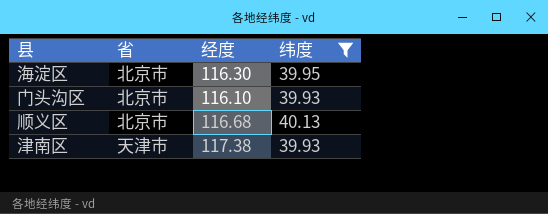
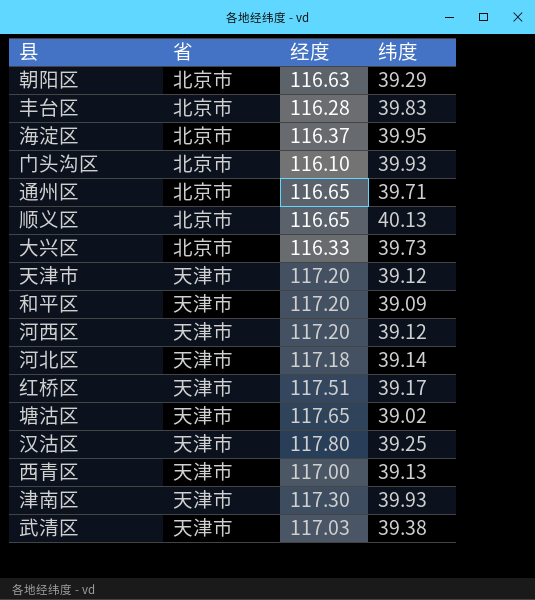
filter: 纬度 >= 39.93 -> none
海淀区 | 经度: 116.30 -> 116.37
顺义区 | 经度: 116.68 -> 116.65
津南区 | 经度: 117.38 -> 117.30

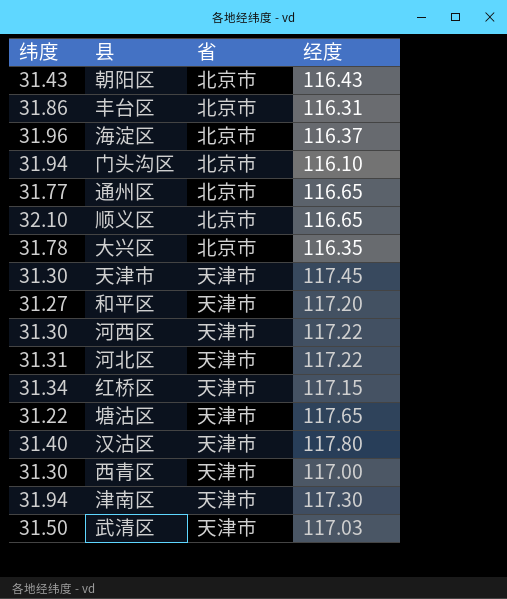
column 纬度 | position: 4 -> 1
朝阳区 | 纬度: 39.29 -> 31.43
朝阳区 | 经度: 116.63 -> 116.43
丰台区 | 纬度: 39.83 -> 31.86
丰台区 | 经度: 116.28 -> 116.31
海淀区 | 纬度: 39.95 -> 31.96
门头沟区 | 纬度: 39.93 -> 31.94
通州区 | 纬度: 39.71 -> 31.77
顺义区 | 纬度: 40.13 -> 32.10
大兴区 | 纬度: 39.73 -> 31.78
大兴区 | 经度: 116.33 -> 116.35
天津市 | 纬度: 39.12 -> 31.30
天津市 | 经度: 117.20 -> 117.45
和平区 | 纬度: 39.09 -> 31.27
河西区 | 纬度: 39.12 -> 31.30
河西区 | 经度: 117.20 -> 117.22
河北区 | 纬度: 39.14 -> 31.31
河北区 | 经度: 117.18 -> 117.22
红桥区 | 纬度: 39.17 -> 31.34
红桥区 | 经度: 117.51 -> 117.15
塘沽区 | 纬度: 39.02 -> 31.22
汉沽区 | 纬度: 39.25 -> 31.40
西青区 | 纬度: 39.13 -> 31.30
津南区 | 纬度: 39.93 -> 31.94
武清区 | 纬度: 39.38 -> 31.50

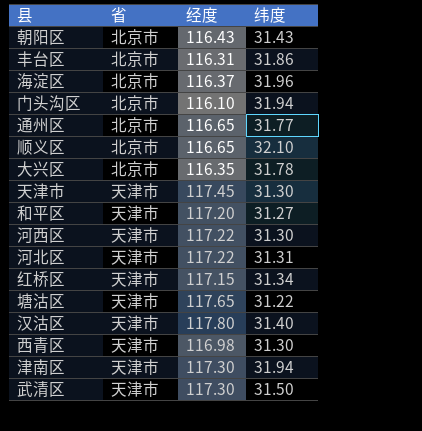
column 纬度 | position: 1 -> 4
西青区 | 经度: 117.00 -> 116.98
武清区 | 经度: 117.03 -> 117.30

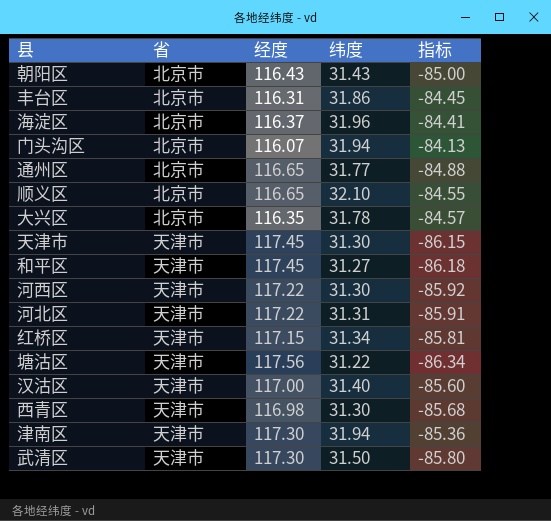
column 指标 | formula: none -> [纬度] - [经度]
门头沟区 | 经度: 116.10 -> 116.07
和平区 | 经度: 117.20 -> 117.45
塘沽区 | 经度: 117.65 -> 117.56
汉沽区 | 经度: 117.80 -> 117.00

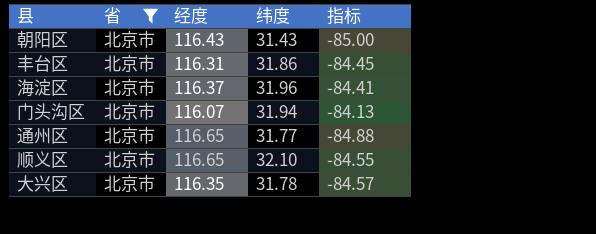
filter: none -> 省 = 北京市

